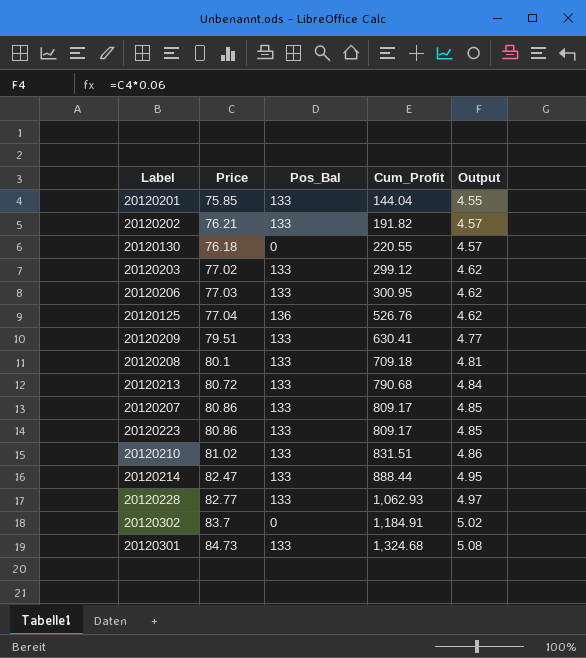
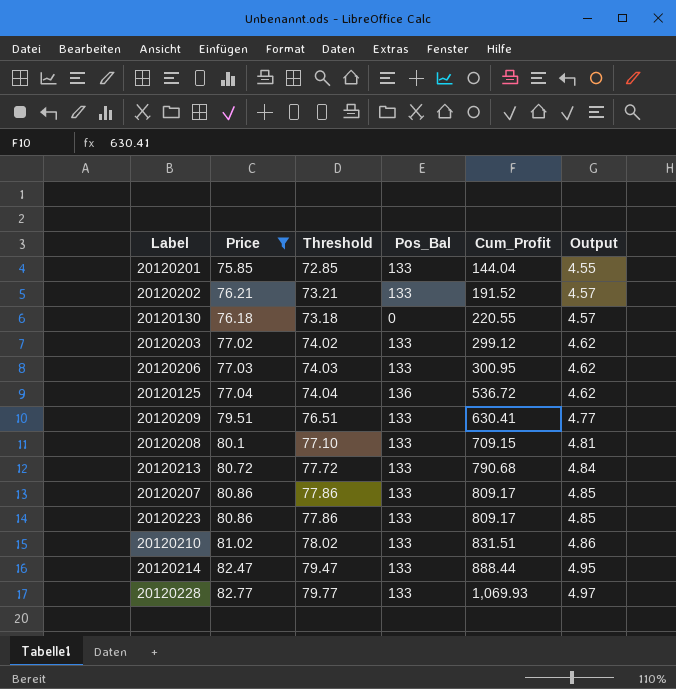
filter: none -> Price <= 82.77
column Threshold | formula: none -> [Price] - 3
20120202 | Cum_Profit: 191.82 -> 191.52
20120125 | Cum_Profit: 526.76 -> 536.72
20120208 | Cum_Profit: 709.18 -> 709.15
20120228 | Cum_Profit: 1,062.93 -> 1,069.93

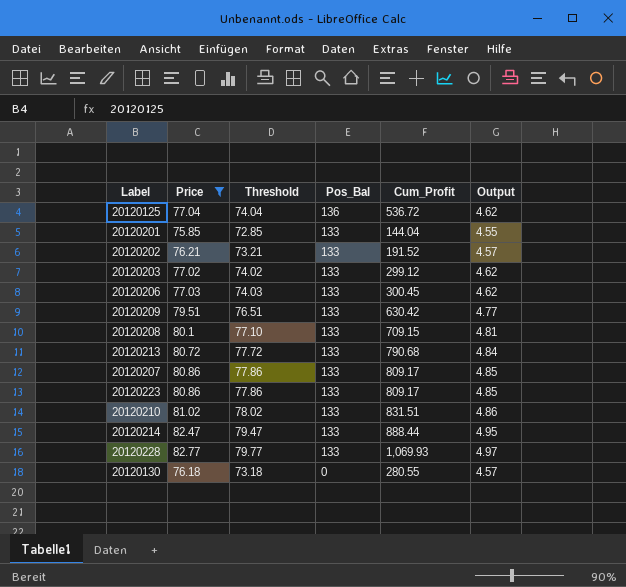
row order: Cum_Profit ascending -> Pos_Bal descending
20120206 | Cum_Profit: 300.95 -> 300.45
20120209 | Cum_Profit: 630.41 -> 630.42
20120130 | Cum_Profit: 220.55 -> 280.55

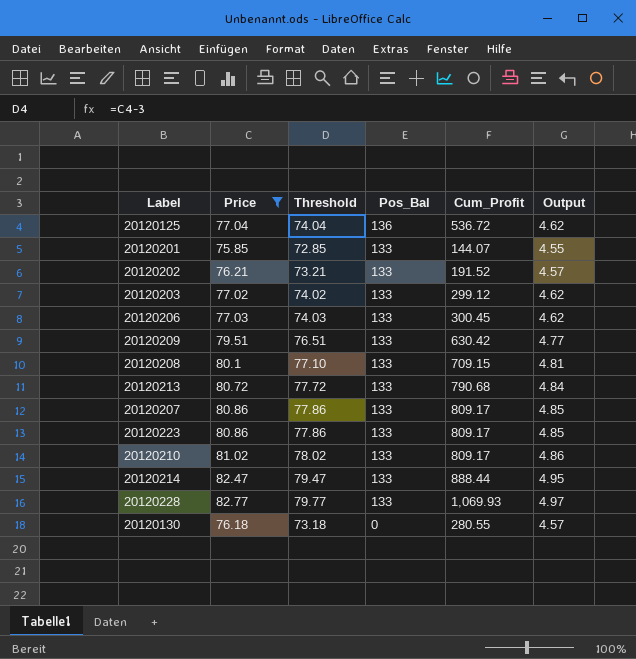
20120201 | Cum_Profit: 144.04 -> 144.07
20120210 | Cum_Profit: 831.51 -> 809.17

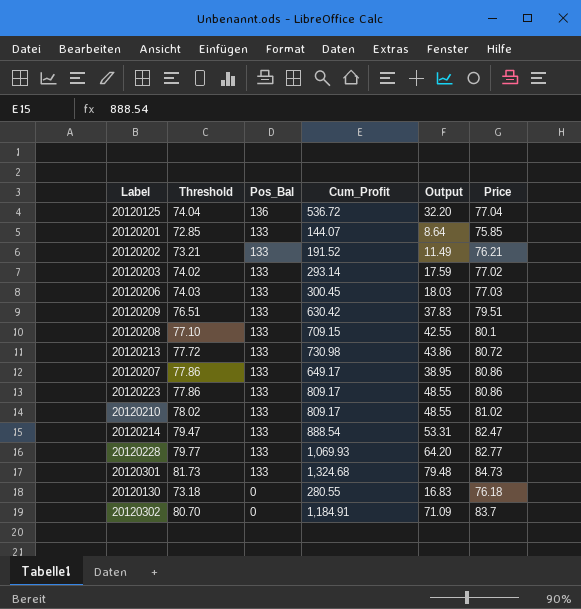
filter: Price <= 82.77 -> none
column Output | formula: [Price] * 0.06 -> [Cum_Profit] * 0.06
column Price | position: 2 -> 6
20120203 | Cum_Profit: 299.12 -> 293.14
20120213 | Cum_Profit: 790.68 -> 730.98
20120207 | Cum_Profit: 809.17 -> 649.17
20120214 | Cum_Profit: 888.44 -> 888.54

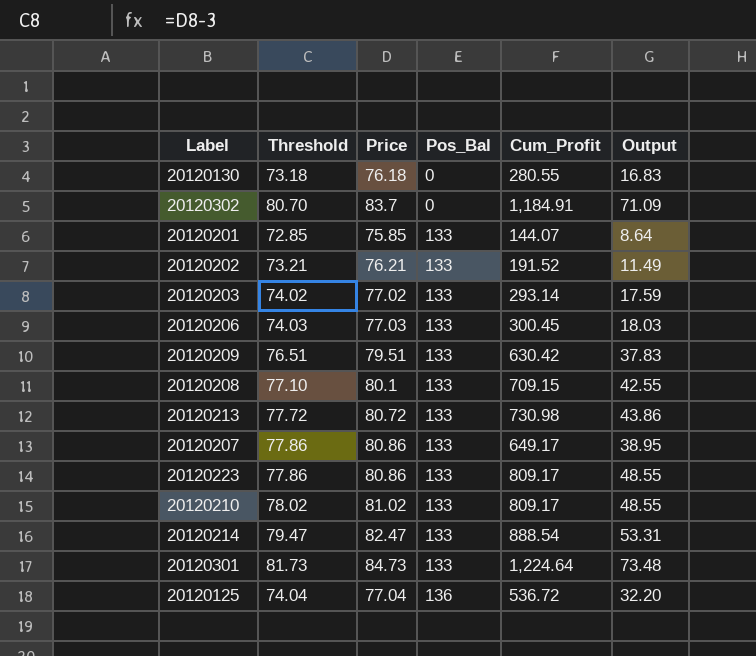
row order: Pos_Bal descending -> Pos_Bal ascending
column Price | position: 6 -> 3
row 20120228: 79.77 | 133 | 1,069.93 | 64.20 | 82.77 -> none
20120301 | Cum_Profit: 1,324.68 -> 1,224.64
20120301 | Output: 79.48 -> 73.48

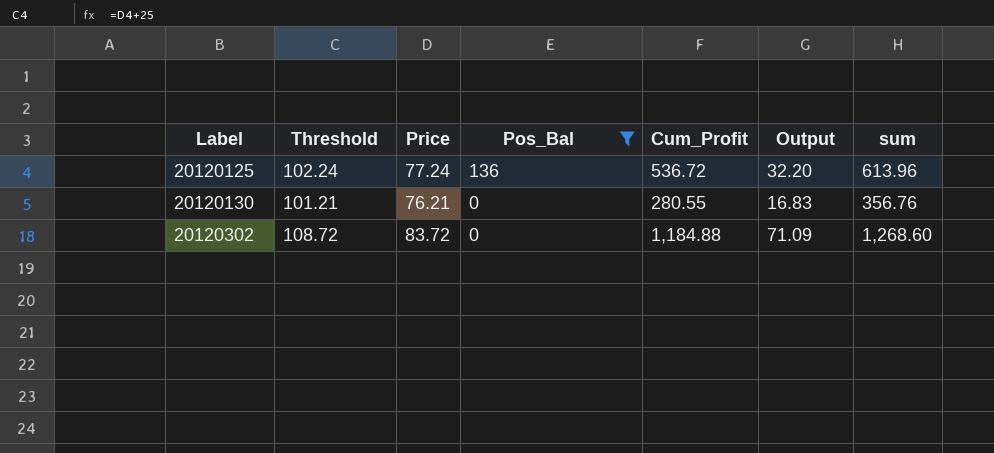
filter: none -> Pos_Bal != 133
row order: Pos_Bal ascending -> Label ascending
column Threshold | formula: [Price] - 3 -> [Price] + 25
column sum | formula: none -> [Price] + [Cum_Profit]
20120125 | Price: 77.04 -> 77.24
20120130 | Price: 76.18 -> 76.21
20120302 | Price: 83.7 -> 83.72
20120302 | Cum_Profit: 1,184.91 -> 1,184.88

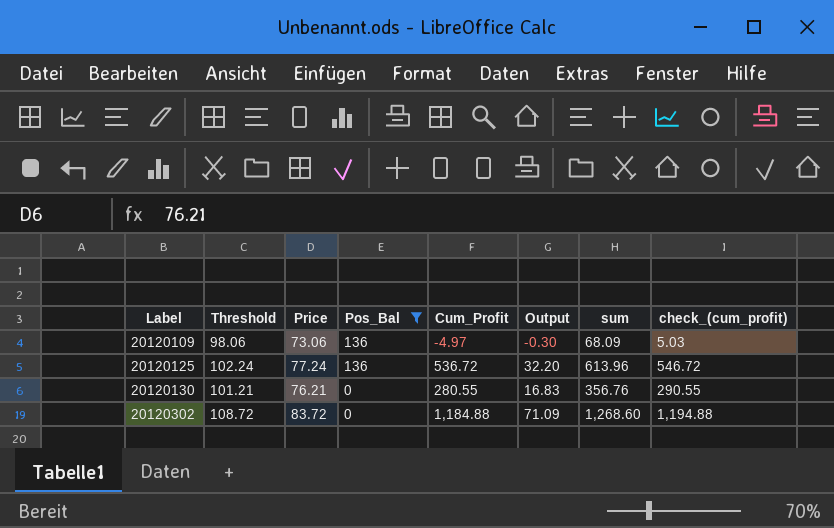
column check_(cum_profit) | formula: none -> [Cum_Profit] + 10
row 20120109: none -> 98.06 | 73.06 | 136 | -4.97 | -0.30 | 68.09 | 5.03

